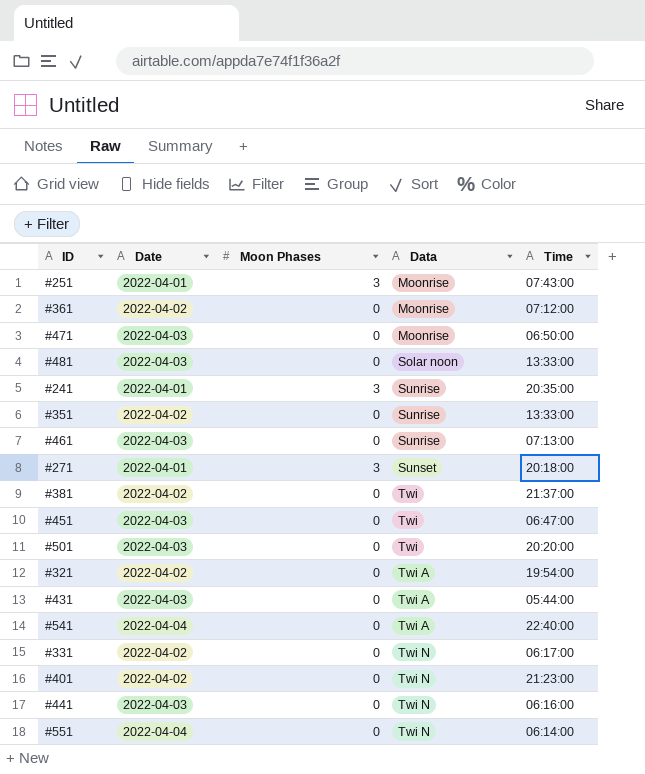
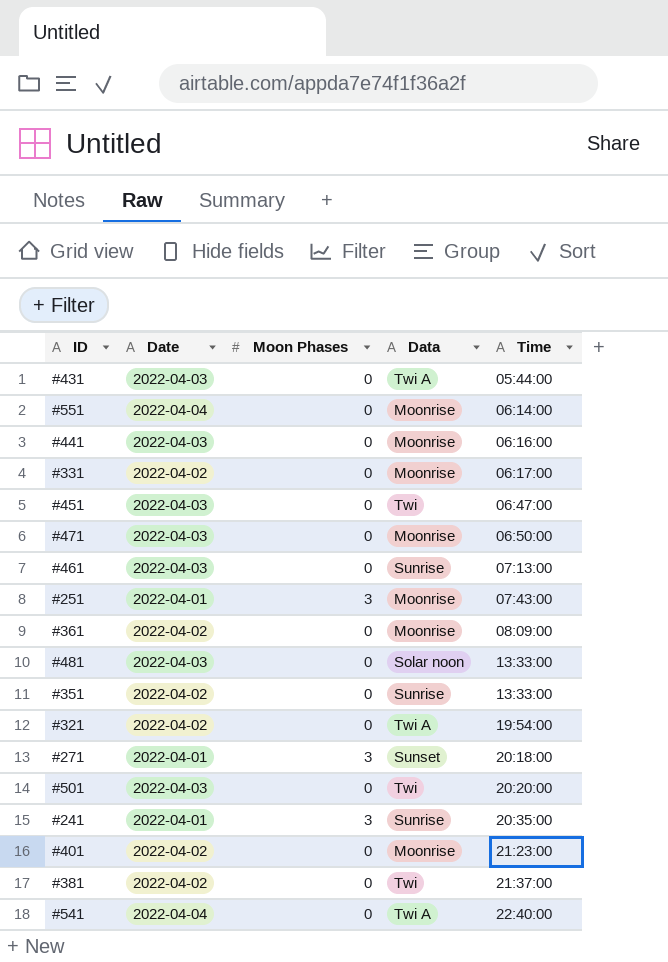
row order: Data ascending -> Time ascending
#551 | Data: Twi N -> Moonrise
#441 | Data: Twi N -> Moonrise
#331 | Data: Twi N -> Moonrise
#361 | Time: 07:12:00 -> 08:09:00
#401 | Data: Twi N -> Moonrise

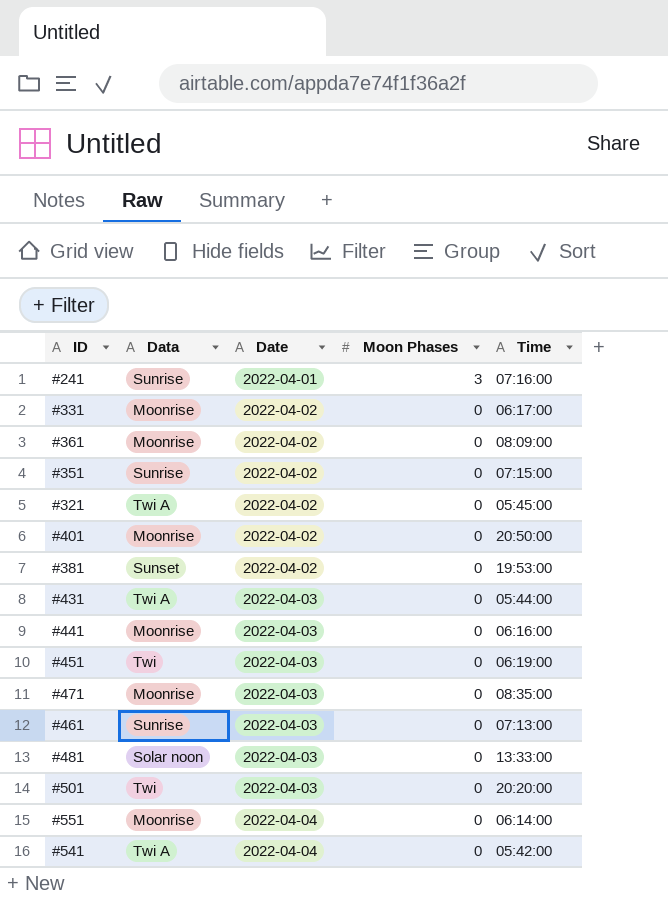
row order: Time ascending -> Date ascending
column Data | position: 4 -> 2
row #251: 2022-04-01 | 3 | Moonrise | 07:43:00 -> none
row #271: 2022-04-01 | 3 | Sunset | 20:18:00 -> none
#241 | Time: 20:35:00 -> 07:16:00
#351 | Time: 13:33:00 -> 07:15:00
#321 | Time: 19:54:00 -> 05:45:00
#401 | Time: 21:23:00 -> 20:50:00
#381 | Data: Twi -> Sunset
#381 | Time: 21:37:00 -> 19:53:00
#451 | Time: 06:47:00 -> 06:19:00
#471 | Time: 06:50:00 -> 08:35:00
#541 | Time: 22:40:00 -> 05:42:00

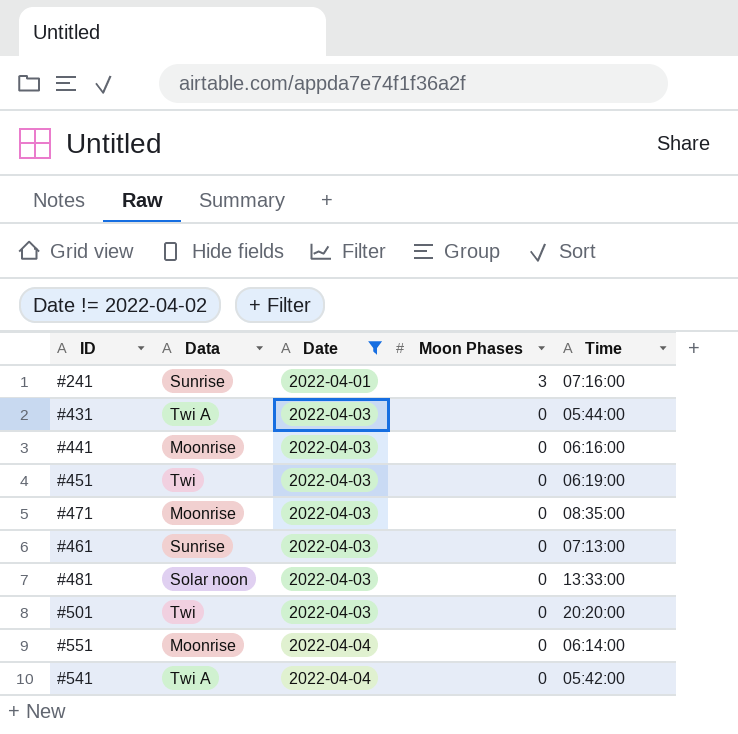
filter: none -> Date != 2022-04-02

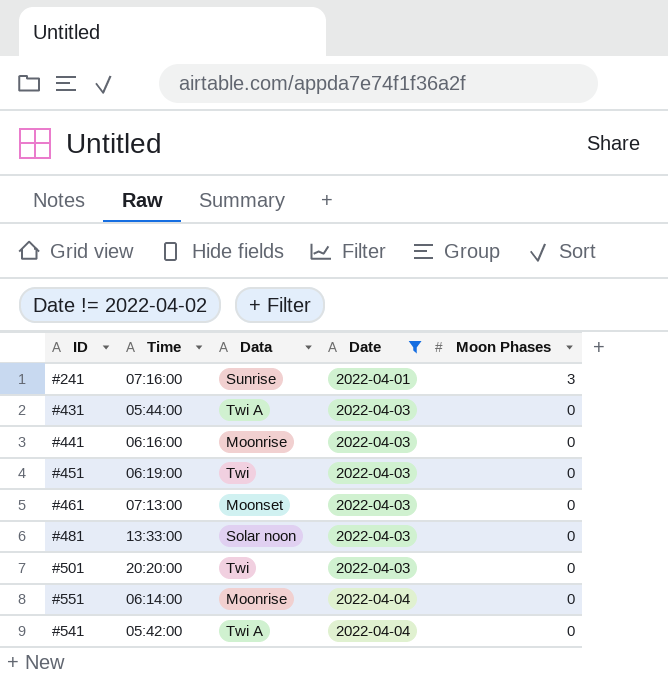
column Time | position: 5 -> 2
row #471: Moonrise | 2022-04-03 | 0 | 08:35:00 -> none
#461 | Data: Sunrise -> Moonset

